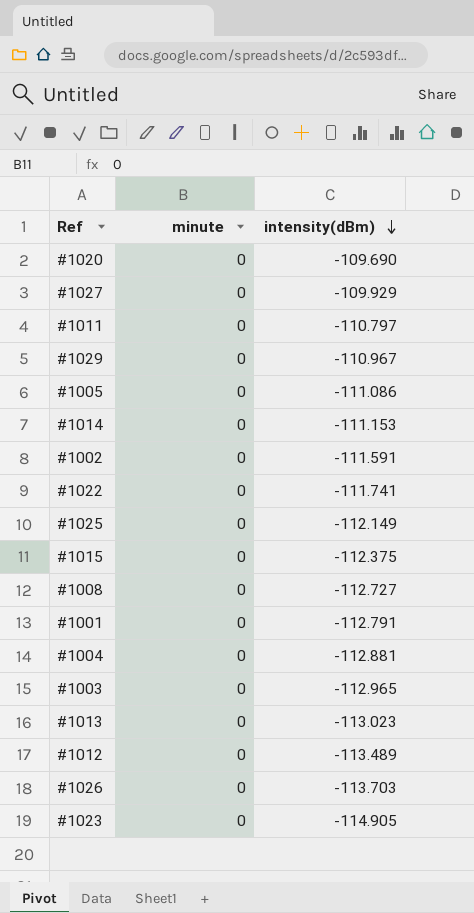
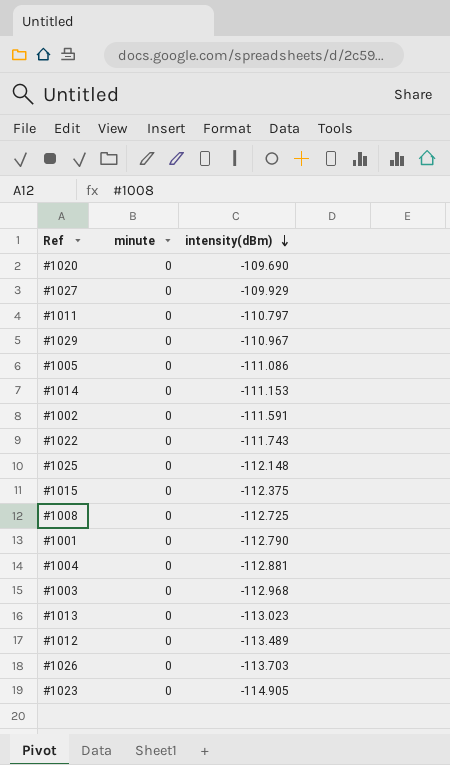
#1022 | intensity(dBm): -111.741 -> -111.743
#1025 | intensity(dBm): -112.149 -> -112.148
#1008 | intensity(dBm): -112.727 -> -112.725
#1001 | intensity(dBm): -112.791 -> -112.790
#1003 | intensity(dBm): -112.965 -> -112.968

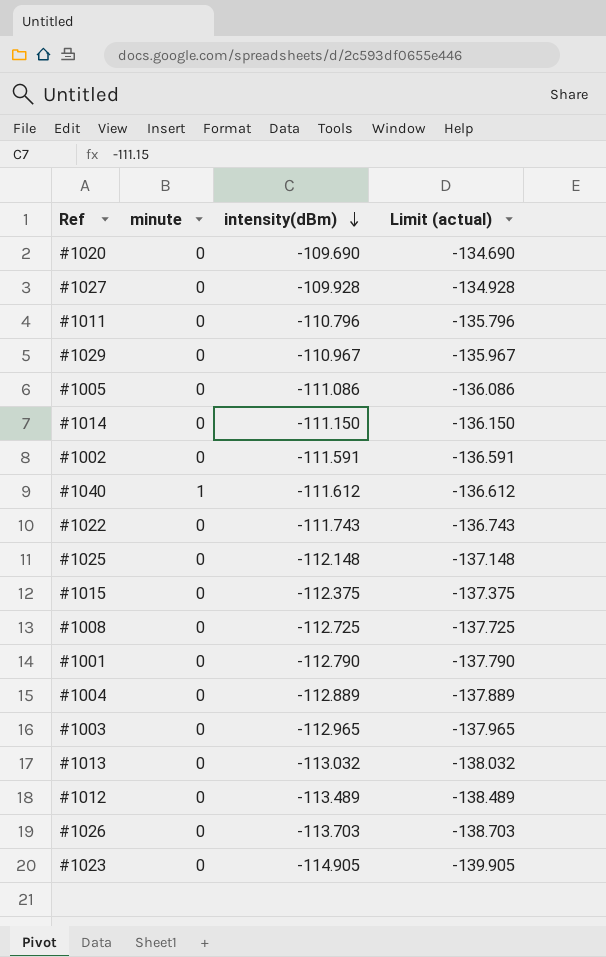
column Limit (actual) | formula: none -> [intensity(dBm)] - 25
#1027 | intensity(dBm): -109.929 -> -109.928
#1011 | intensity(dBm): -110.797 -> -110.796
#1014 | intensity(dBm): -111.153 -> -111.150
row #1040: none -> 1 | -111.612 | -136.612
#1004 | intensity(dBm): -112.881 -> -112.889
#1003 | intensity(dBm): -112.968 -> -112.965
#1013 | intensity(dBm): -113.023 -> -113.032

